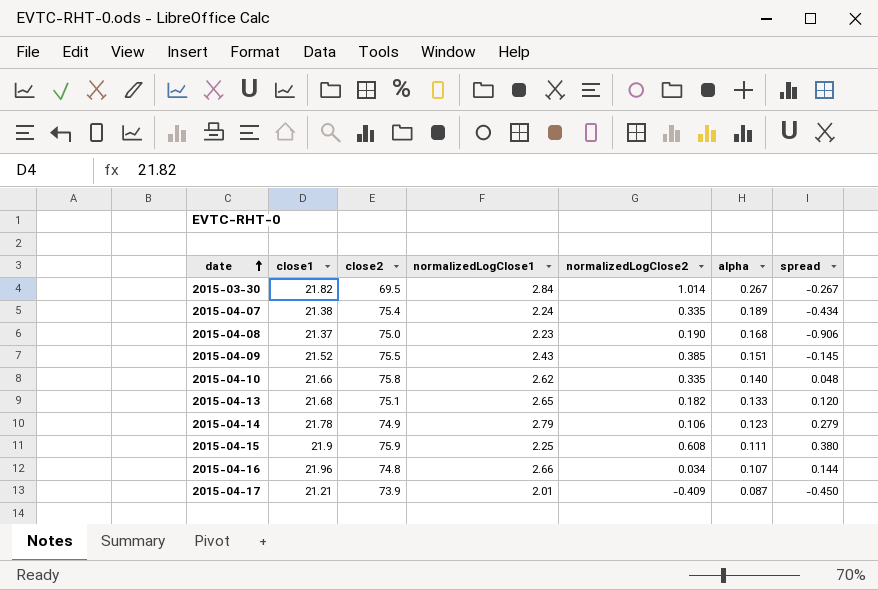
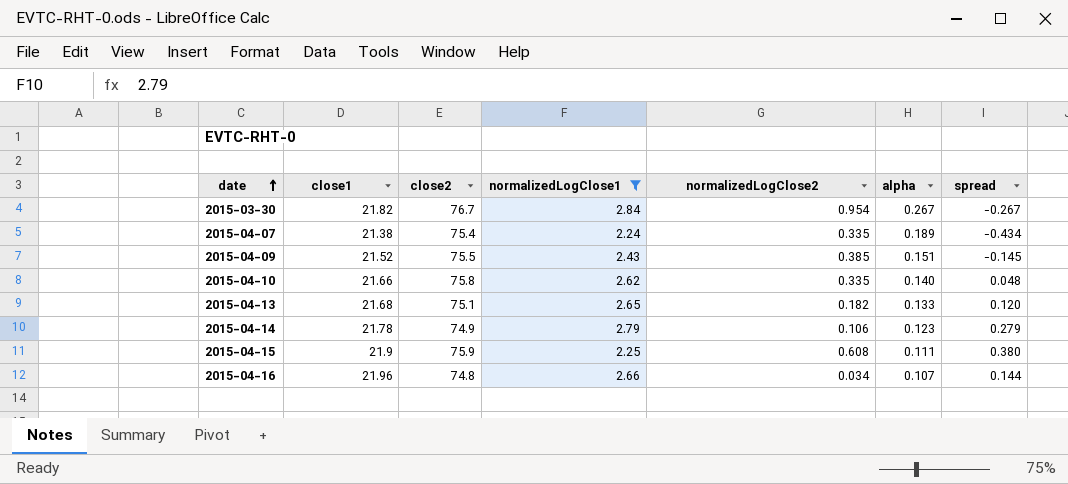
filter: none -> normalizedLogClose1 >= 2.24
2015-03-30 | close2: 69.5 -> 76.7
2015-03-30 | normalizedLogClose2: 1.014 -> 0.954

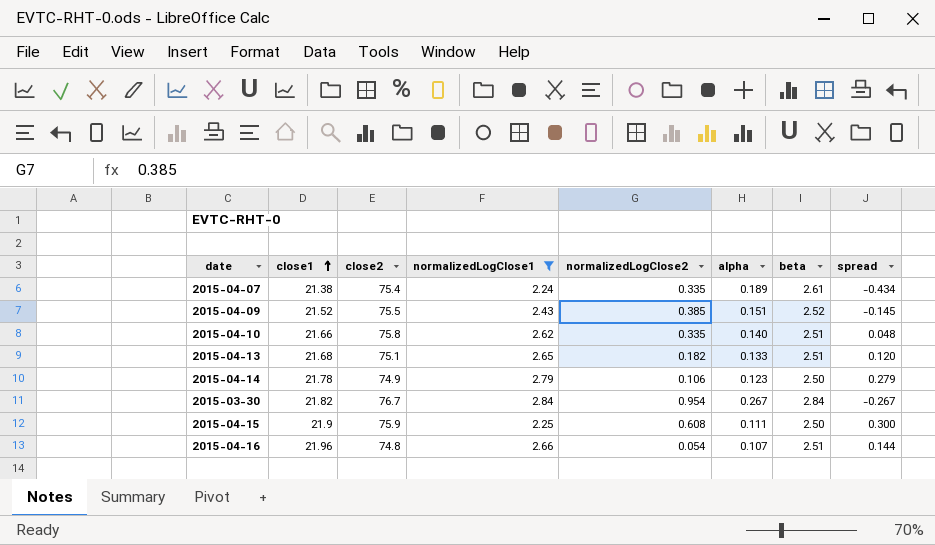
row order: date ascending -> close1 ascending
column beta | position: none -> 7
2015-04-15 | spread: 0.380 -> 0.300
2015-04-16 | normalizedLogClose2: 0.034 -> 0.054

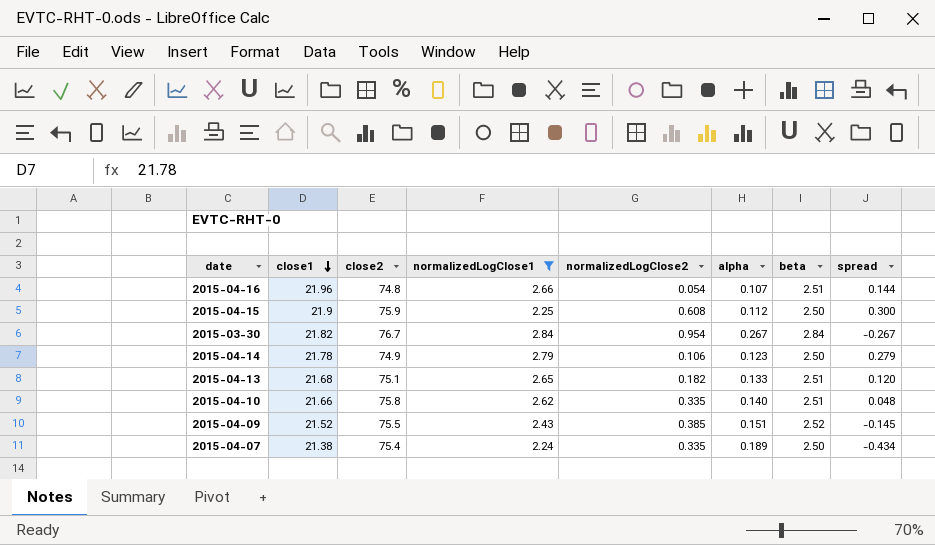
row order: close1 ascending -> close1 descending
2015-04-15 | alpha: 0.111 -> 0.112
2015-04-07 | beta: 2.61 -> 2.50

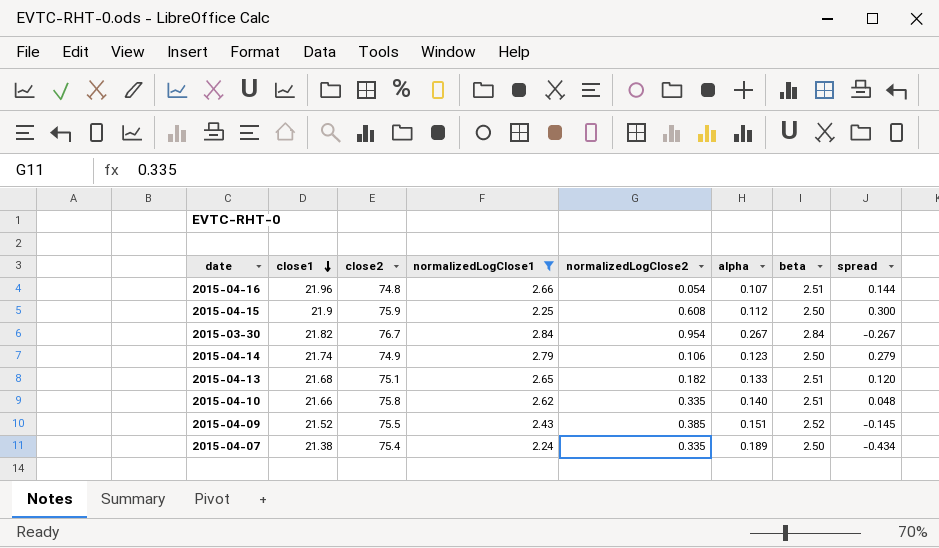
2015-04-14 | close1: 21.78 -> 21.74

